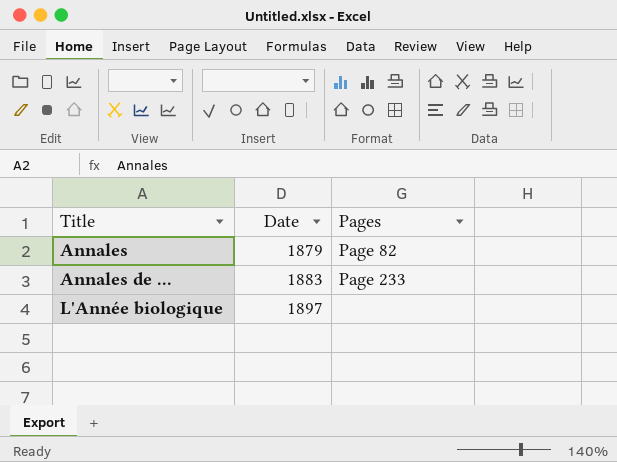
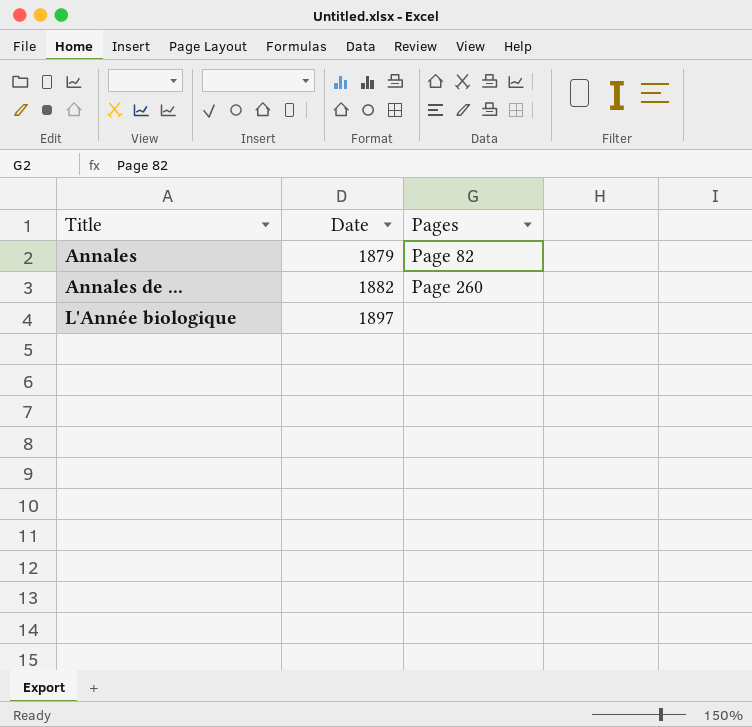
Annales de ... | Date: 1883 -> 1882
Annales de ... | Pages: Page 233 -> Page 260

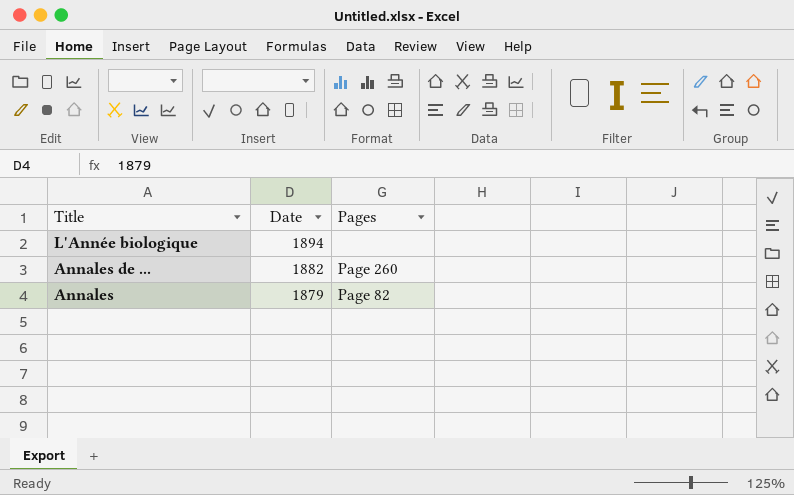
row order: Title ascending -> Title descending
L'Année biologique | Date: 1897 -> 1894

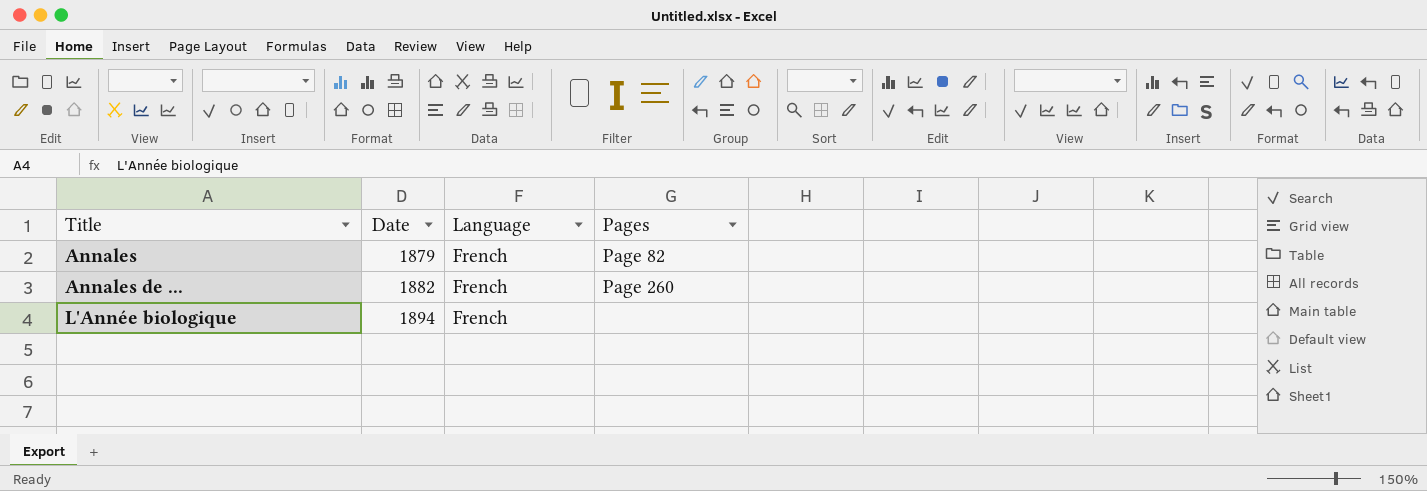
row order: Title descending -> Title ascending
column Language | position: none -> 3

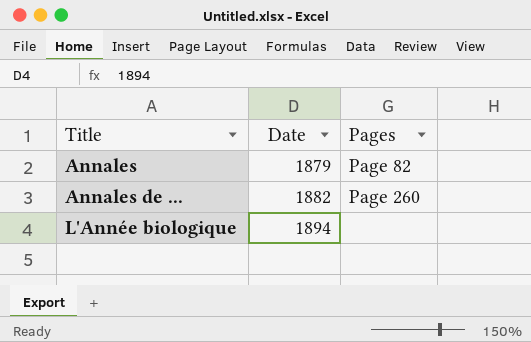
column Language | position: 3 -> none

